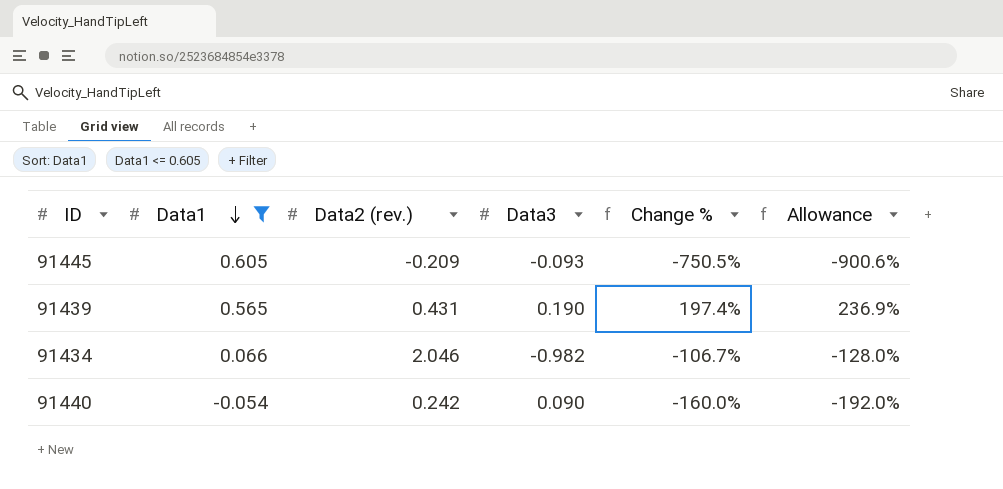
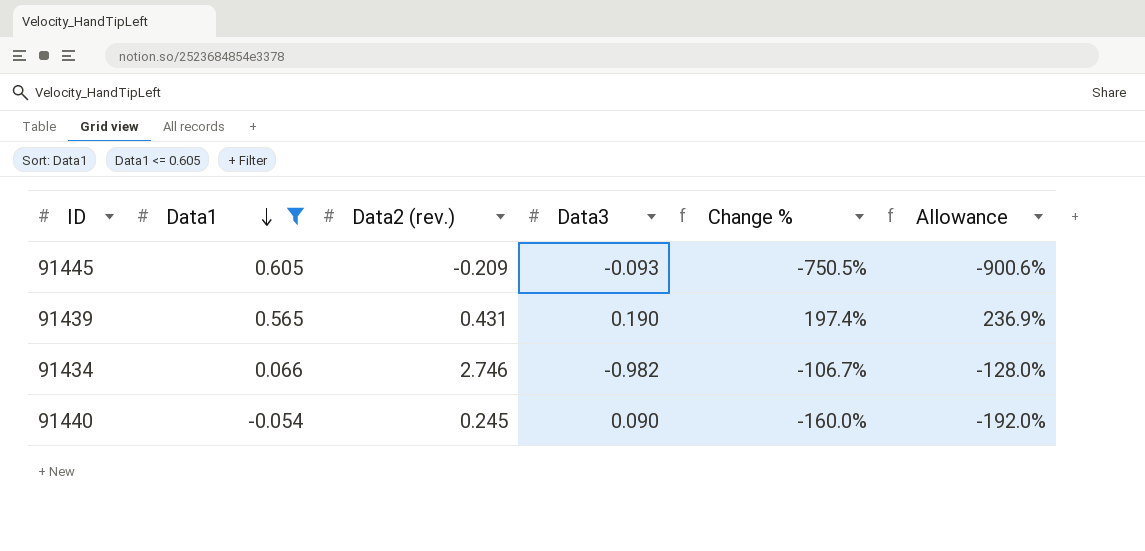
91434 | Data2 (rev.): 2.046 -> 2.746
91440 | Data2 (rev.): 0.242 -> 0.245

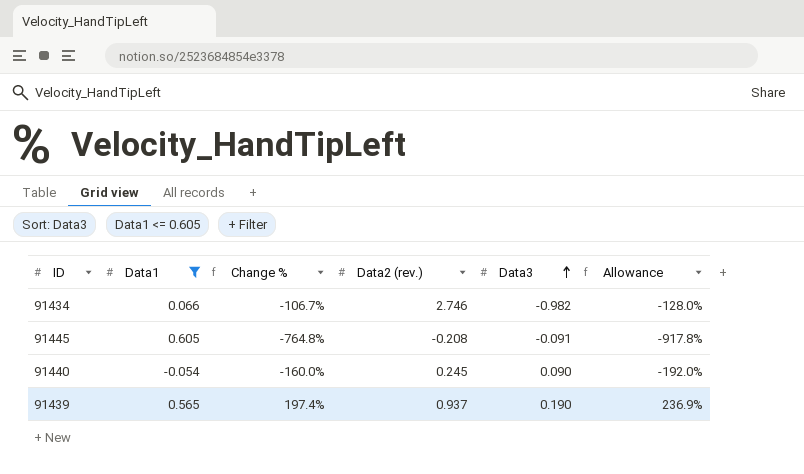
row order: Data1 descending -> Data3 ascending
column Change % | position: 5 -> 3
91445 | Change %: -750.5% -> -764.8%
91445 | Data2 (rev.): -0.209 -> -0.208
91445 | Data3: -0.093 -> -0.091
91445 | Allowance: -900.6% -> -917.8%
91439 | Data2 (rev.): 0.431 -> 0.937

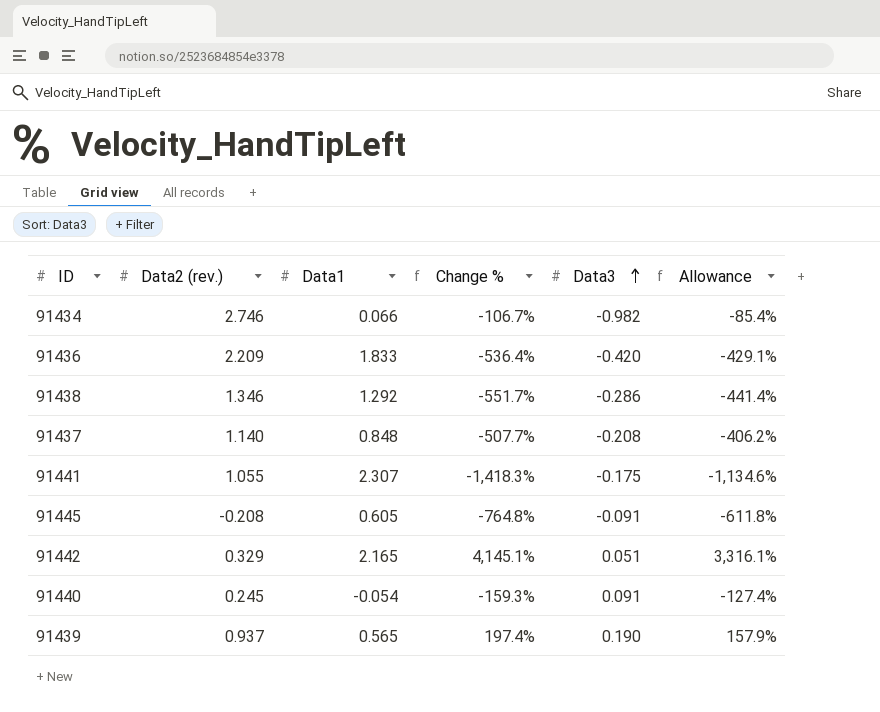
filter: Data1 <= 0.605 -> none
column Data2 (rev.) | position: 4 -> 2
column Allowance | formula: [Change %] * 1.2 -> [Change %] * 0.8
91440 | Change %: -160.0% -> -159.3%
91440 | Data3: 0.090 -> 0.091

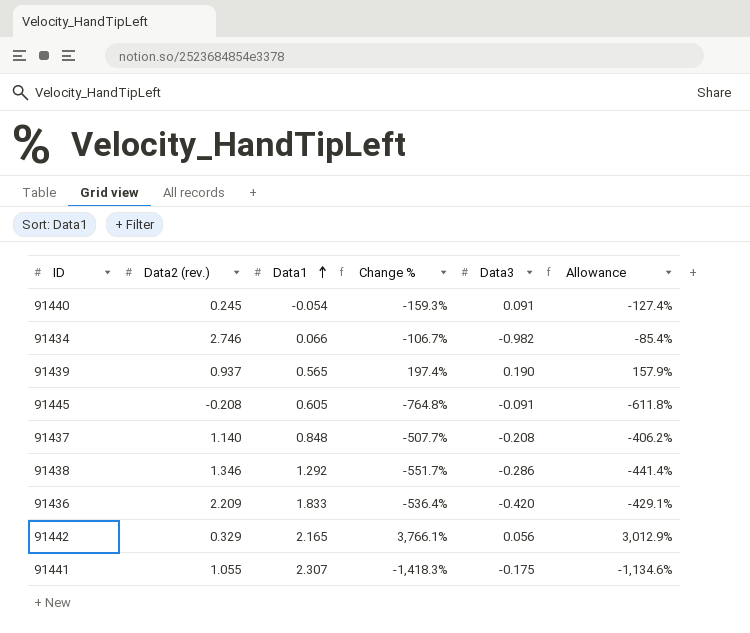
row order: Data3 ascending -> Data1 ascending
91442 | Change %: 4,145.1% -> 3,766.1%
91442 | Data3: 0.051 -> 0.056
91442 | Allowance: 3,316.1% -> 3,012.9%

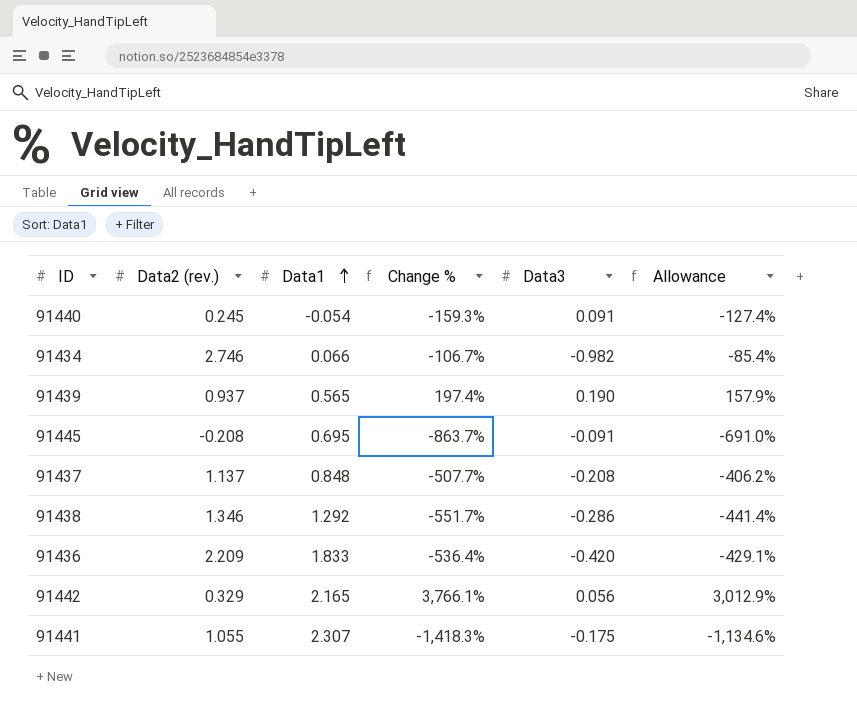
91445 | Data1: 0.605 -> 0.695
91445 | Change %: -764.8% -> -863.7%
91445 | Allowance: -611.8% -> -691.0%
91437 | Data2 (rev.): 1.140 -> 1.137

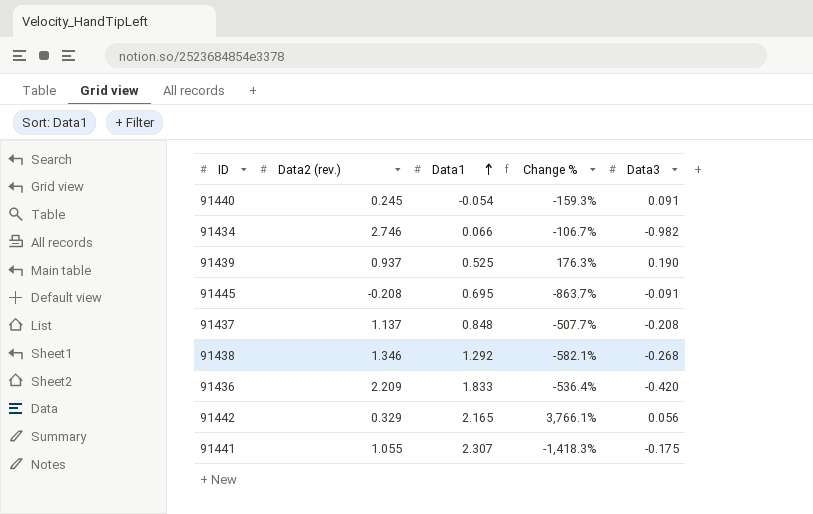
column Allowance | formula: [Change %] * 0.8 -> none
91439 | Data1: 0.565 -> 0.525
91439 | Change %: 197.4% -> 176.3%
91438 | Change %: -551.7% -> -582.1%
91438 | Data3: -0.286 -> -0.268

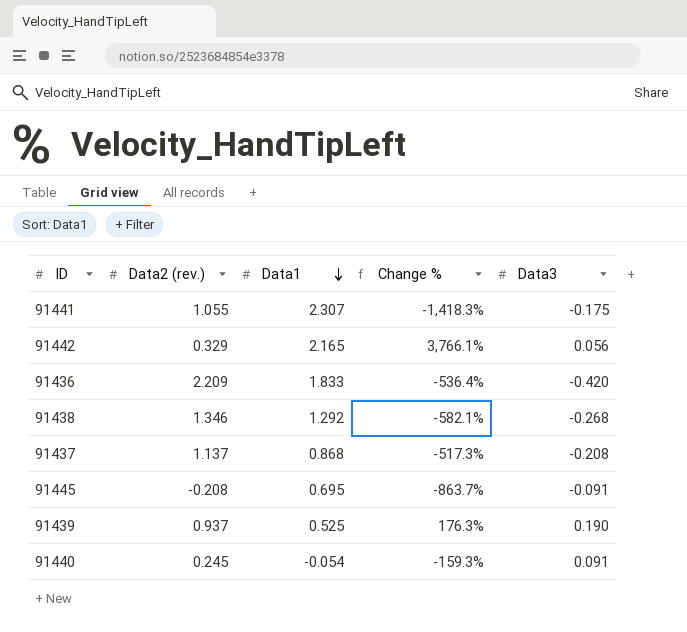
row order: Data1 ascending -> Data1 descending
row 91434: 2.746 | 0.066 | -106.7% | -0.982 -> none
91437 | Data1: 0.848 -> 0.868
91437 | Change %: -507.7% -> -517.3%

